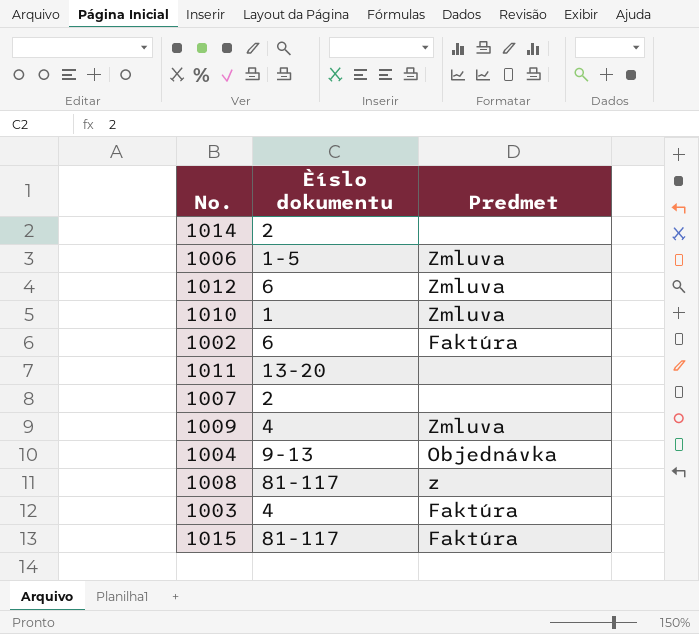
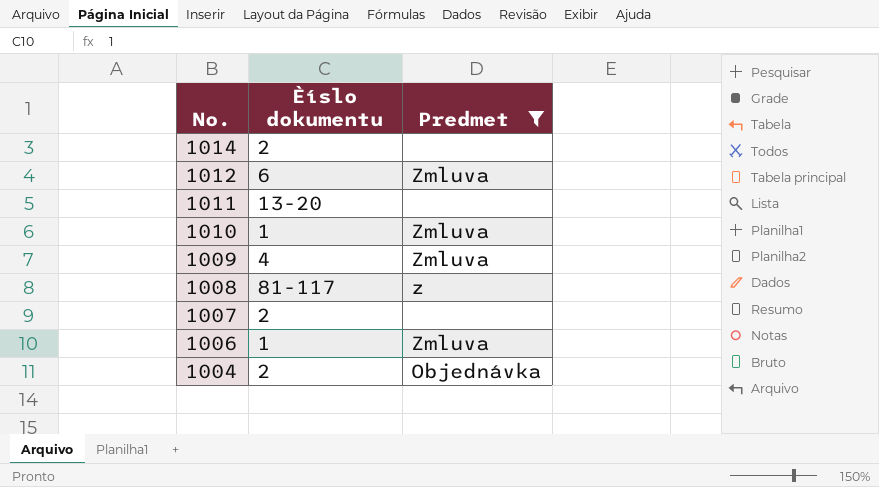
filter: none -> Predmet != Faktúra
row order: none -> No. descending
1006 | Èíslo dokumentu: 1-5 -> 1
1004 | Èíslo dokumentu: 9-13 -> 2

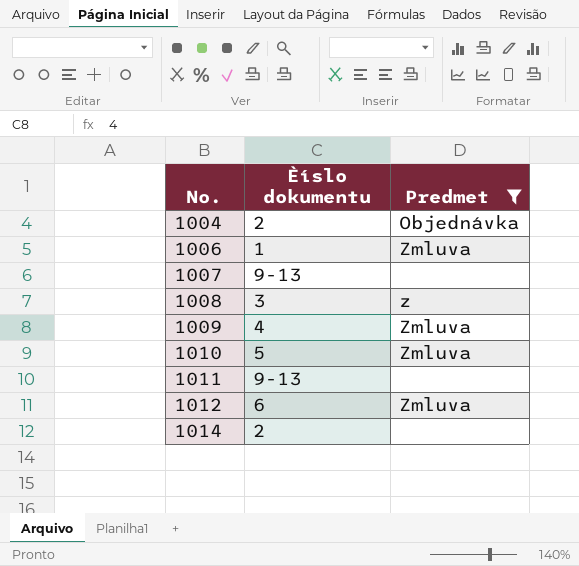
row order: No. descending -> No. ascending
1007 | Èíslo dokumentu: 2 -> 9-13
1008 | Èíslo dokumentu: 81-117 -> 3
1010 | Èíslo dokumentu: 1 -> 5
1011 | Èíslo dokumentu: 13-20 -> 9-13

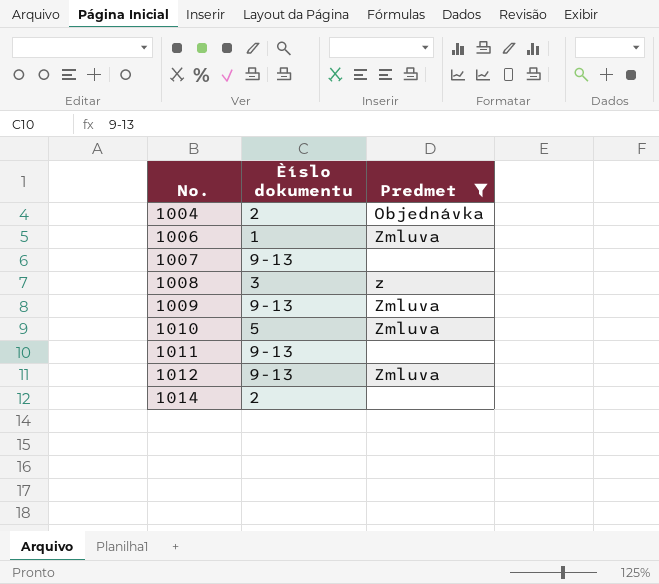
1009 | Èíslo dokumentu: 4 -> 9-13
1012 | Èíslo dokumentu: 6 -> 9-13

